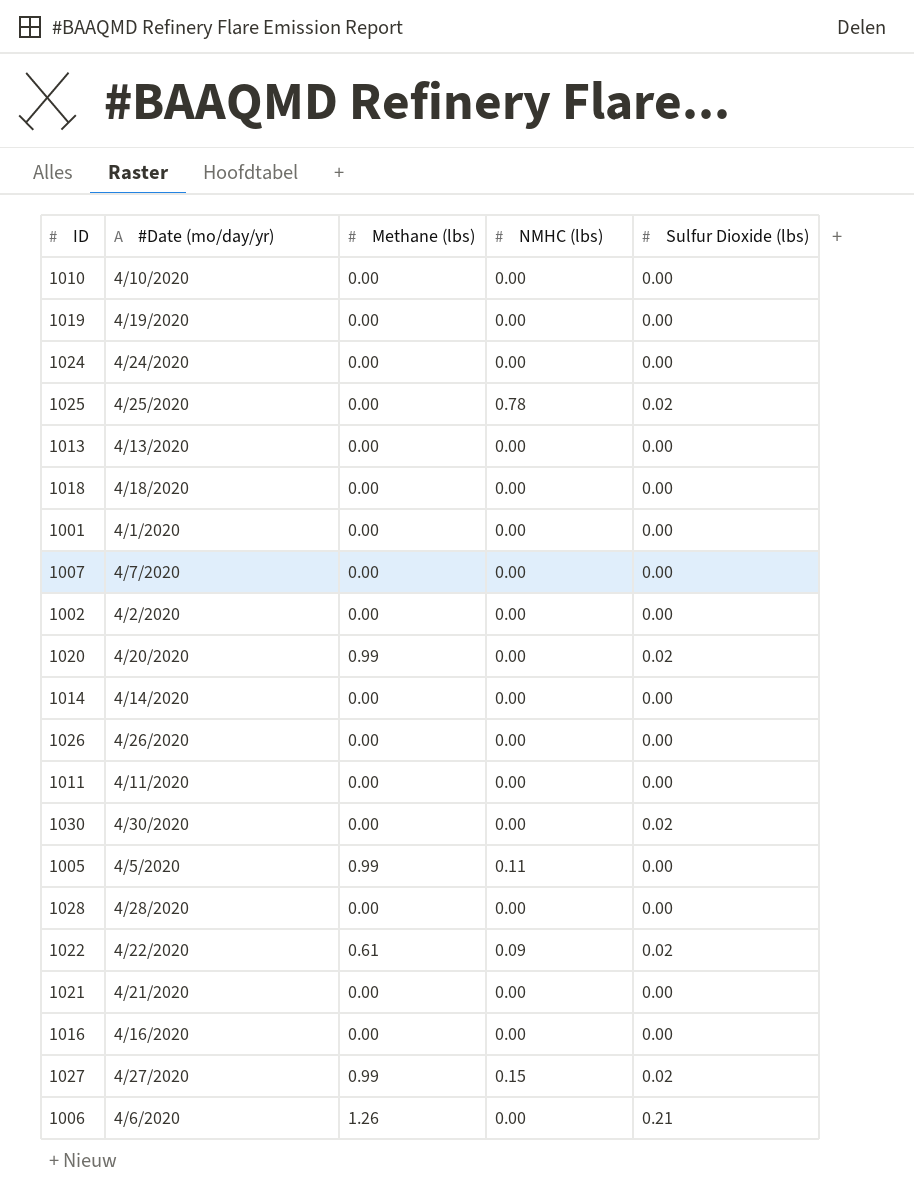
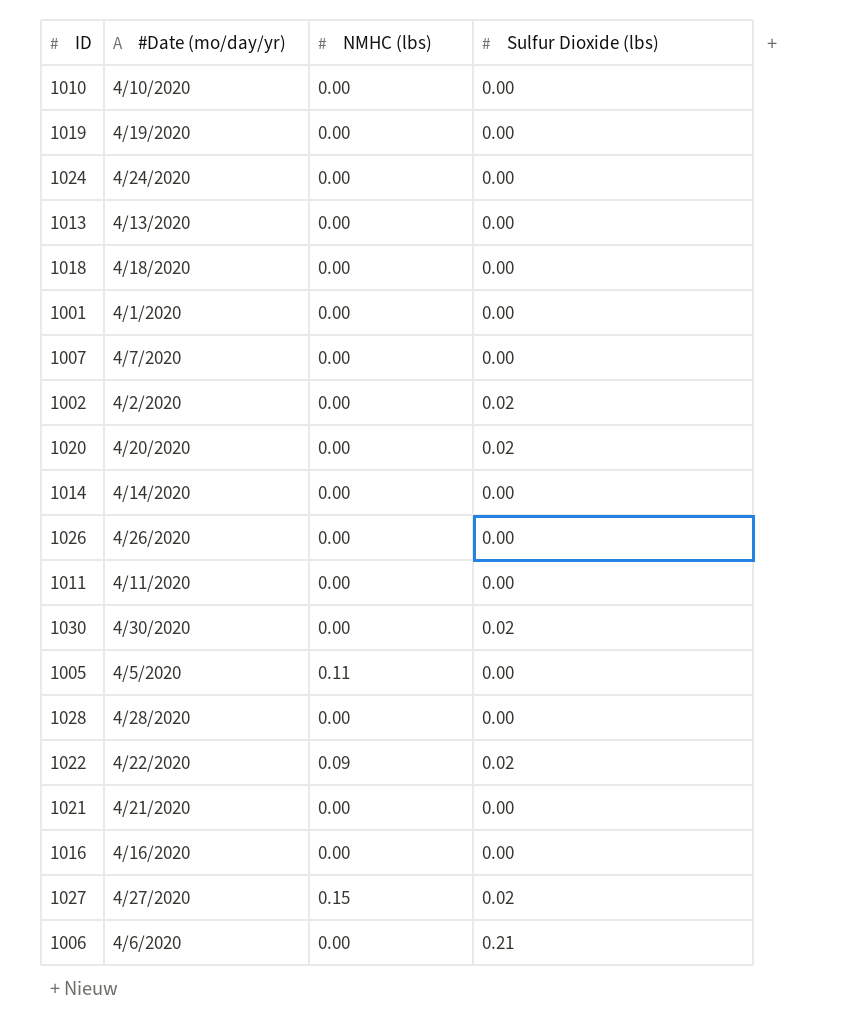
column Methane (lbs) | position: 3 -> none
row 1025: 4/25/2020 | 0.00 | 0.78 | 0.02 -> none
1002 | Sulfur Dioxide (lbs): 0.00 -> 0.02

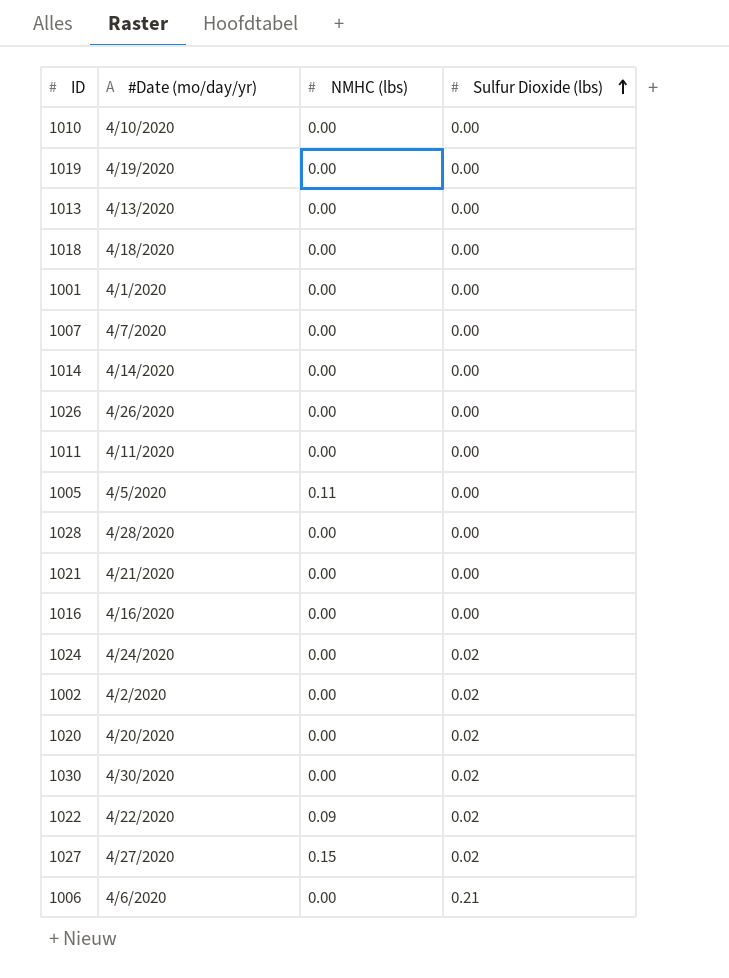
row order: none -> Sulfur Dioxide (lbs) ascending
1024 | Sulfur Dioxide (lbs): 0.00 -> 0.02

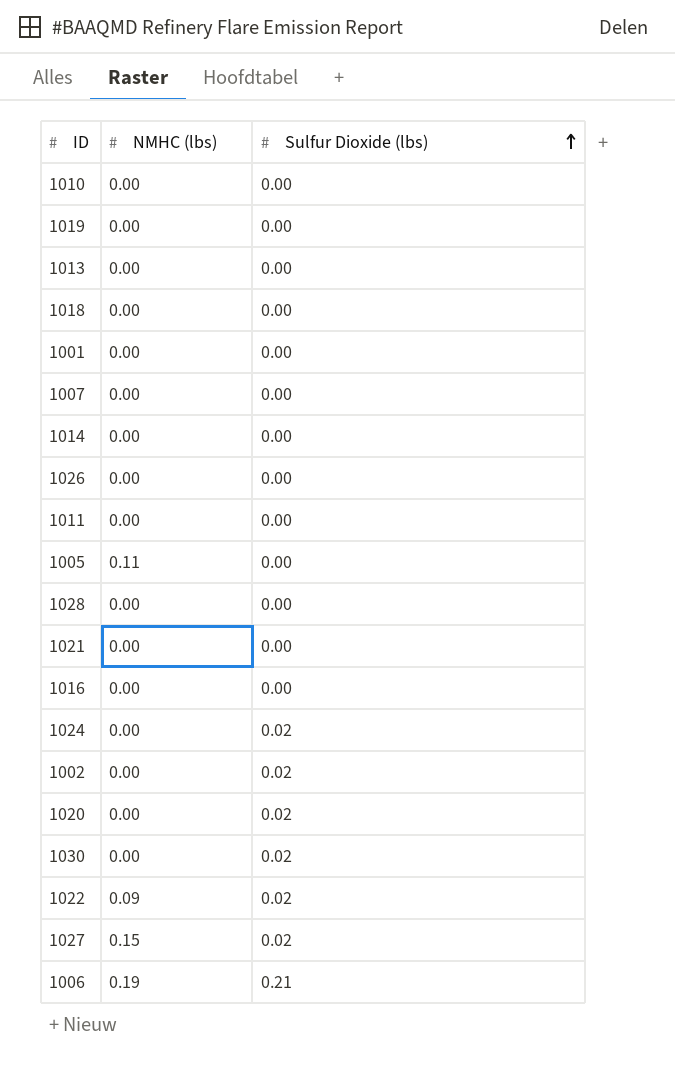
column #Date (mo/day/yr) | position: 2 -> none
1006 | NMHC (lbs): 0.00 -> 0.19

